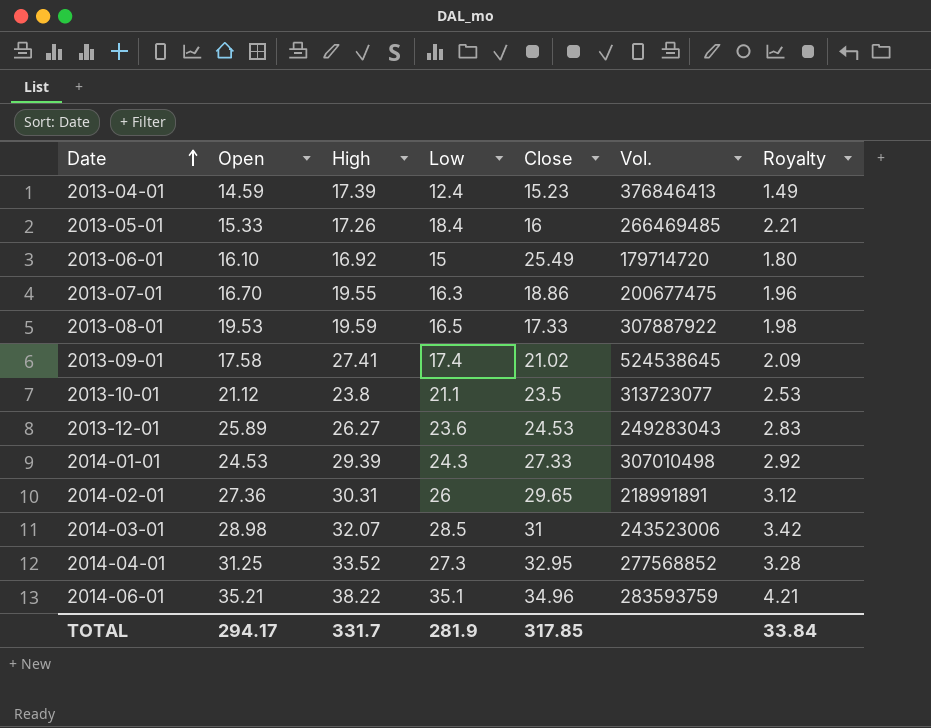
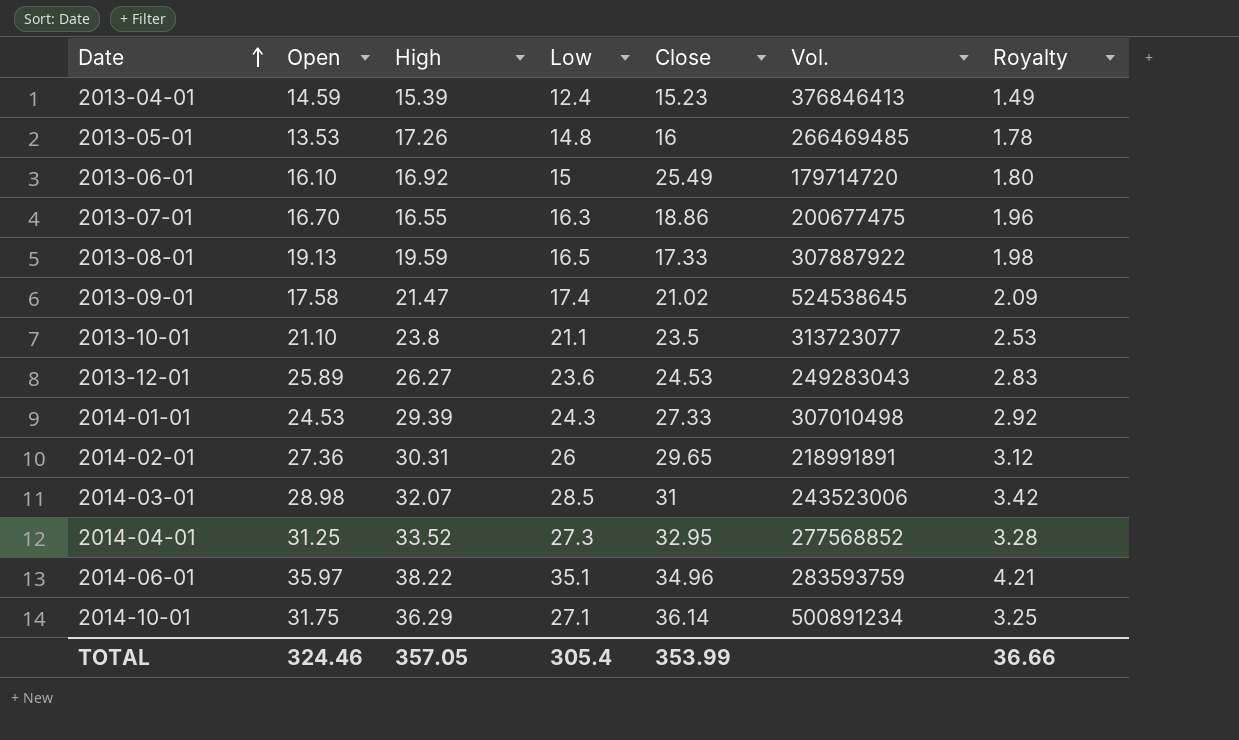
2013-04-01 | High: 17.39 -> 15.39
2013-05-01 | Open: 15.33 -> 13.53
2013-05-01 | Low: 18.4 -> 14.8
2013-05-01 | Royalty: 2.21 -> 1.78
2013-07-01 | High: 19.55 -> 16.55
2013-08-01 | Open: 19.53 -> 19.13
2013-09-01 | High: 27.41 -> 21.47
2013-10-01 | Open: 21.12 -> 21.10
2014-06-01 | Open: 35.21 -> 35.97
row 2014-10-01: none -> 31.75 | 36.29 | 27.1 | 36.14 | 500891234 | 3.25
TOTAL | Open: 294.17 -> 324.46
TOTAL | High: 331.7 -> 357.05
TOTAL | Low: 281.9 -> 305.4
TOTAL | Close: 317.85 -> 353.99
TOTAL | Royalty: 33.84 -> 36.66

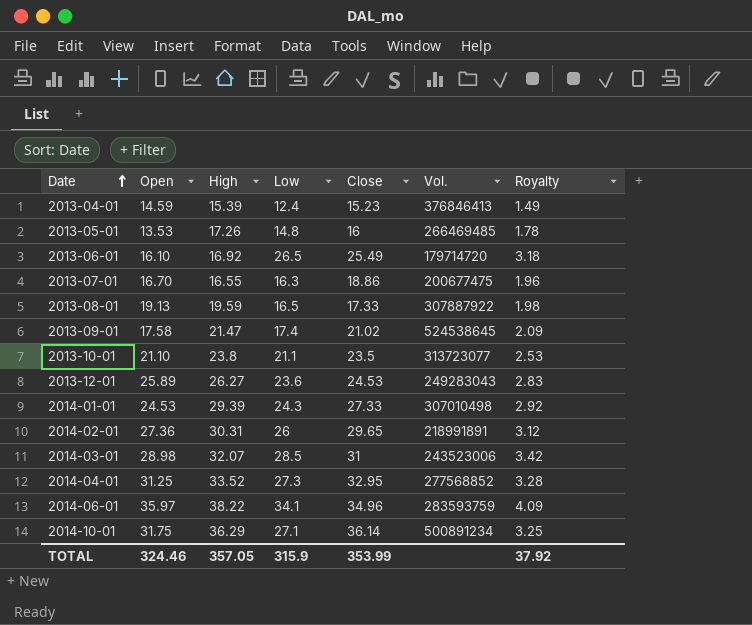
2013-06-01 | Low: 15 -> 26.5
2013-06-01 | Royalty: 1.80 -> 3.18
2014-06-01 | Low: 35.1 -> 34.1
2014-06-01 | Royalty: 4.21 -> 4.09
TOTAL | Low: 305.4 -> 315.9
TOTAL | Royalty: 36.66 -> 37.92

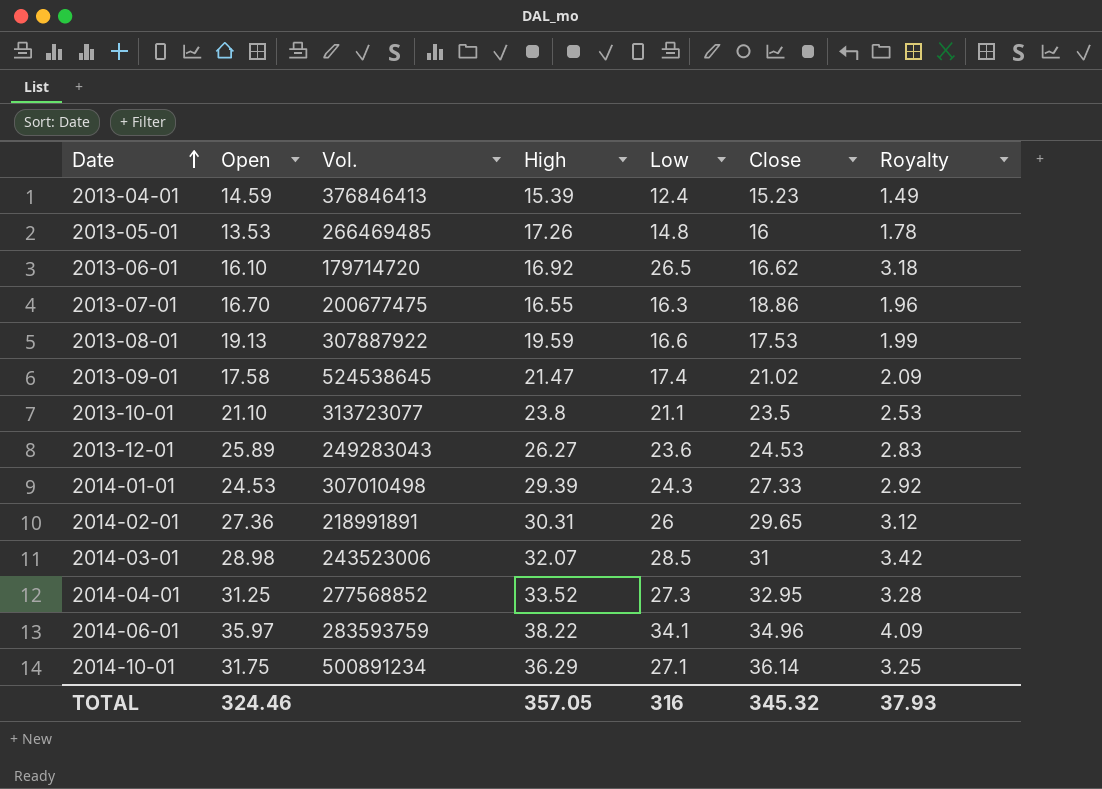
column Vol. | position: 6 -> 3
2013-06-01 | Close: 25.49 -> 16.62
2013-08-01 | Low: 16.5 -> 16.6
2013-08-01 | Close: 17.33 -> 17.53
2013-08-01 | Royalty: 1.98 -> 1.99
TOTAL | Low: 315.9 -> 316
TOTAL | Close: 353.99 -> 345.32
TOTAL | Royalty: 37.92 -> 37.93

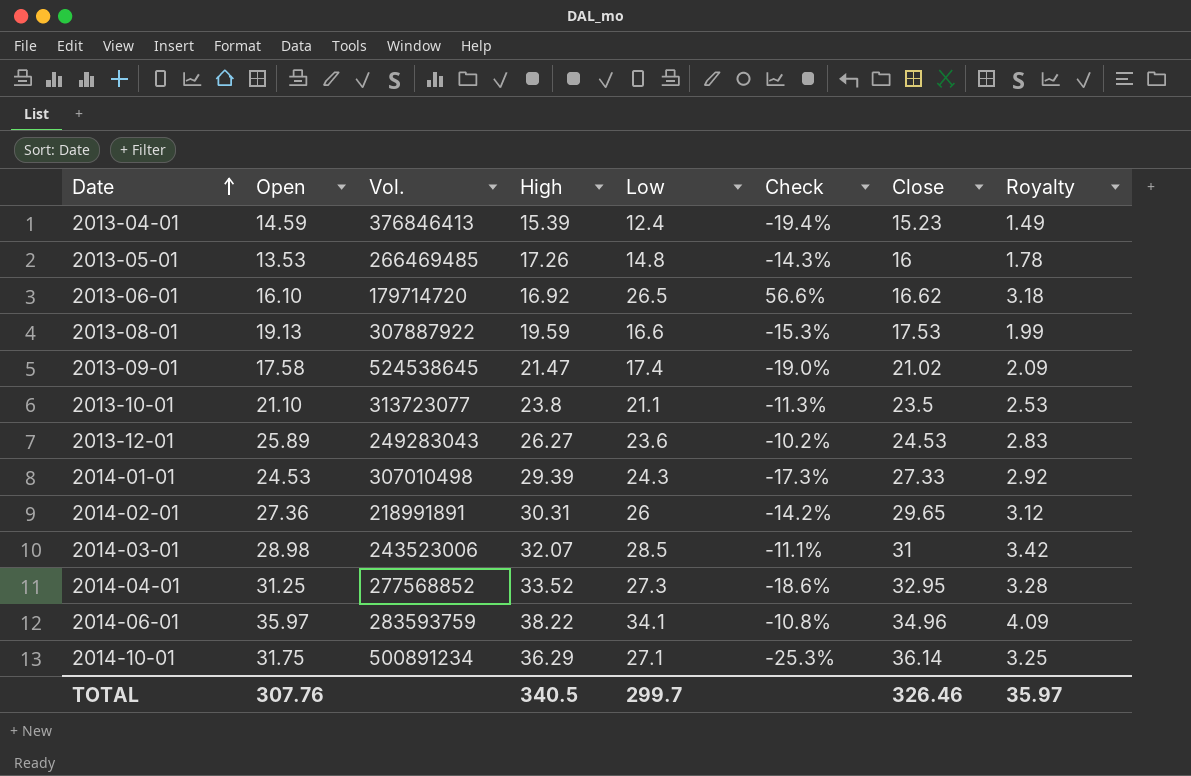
column Check | formula: none -> ([Low] - [High]) / [High]
row 2013-07-01: 16.70 | 200677475 | 16.55 | 16.3 | 18.86 | 1.96 -> none
TOTAL | Open: 324.46 -> 307.76
TOTAL | High: 357.05 -> 340.5
TOTAL | Low: 316 -> 299.7
TOTAL | Close: 345.32 -> 326.46
TOTAL | Royalty: 37.93 -> 35.97

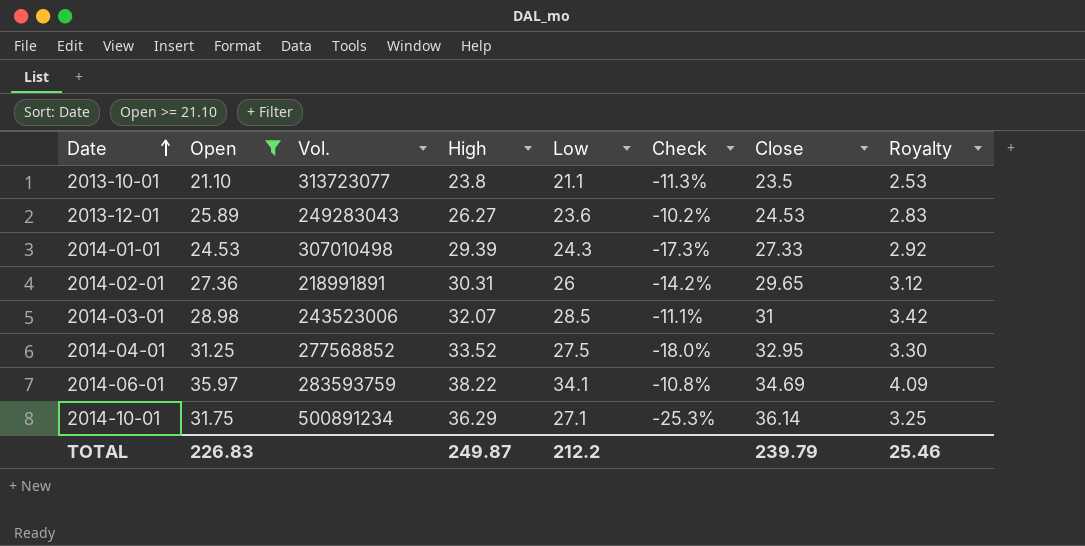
filter: none -> Open >= 21.10
2014-04-01 | Low: 27.3 -> 27.5
2014-04-01 | Check: -18.6% -> -18.0%
2014-04-01 | Royalty: 3.28 -> 3.30
2014-06-01 | Close: 34.96 -> 34.69
TOTAL | Open: 307.76 -> 226.83
TOTAL | High: 340.5 -> 249.87
TOTAL | Low: 299.7 -> 212.2
TOTAL | Close: 326.46 -> 239.79
TOTAL | Royalty: 35.97 -> 25.46

